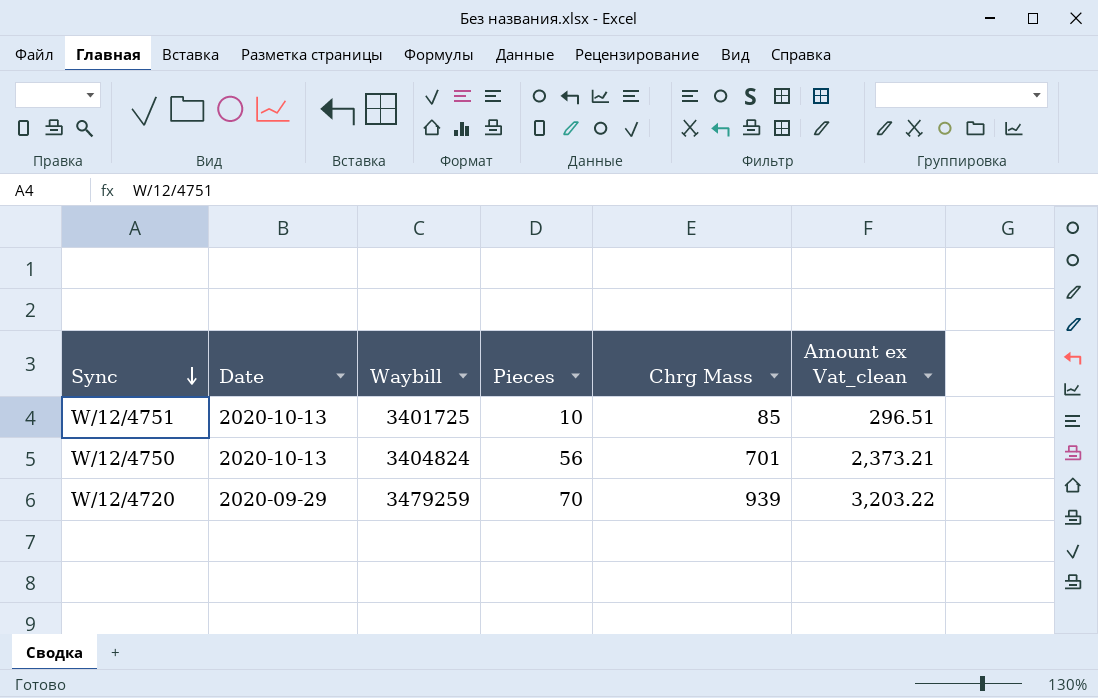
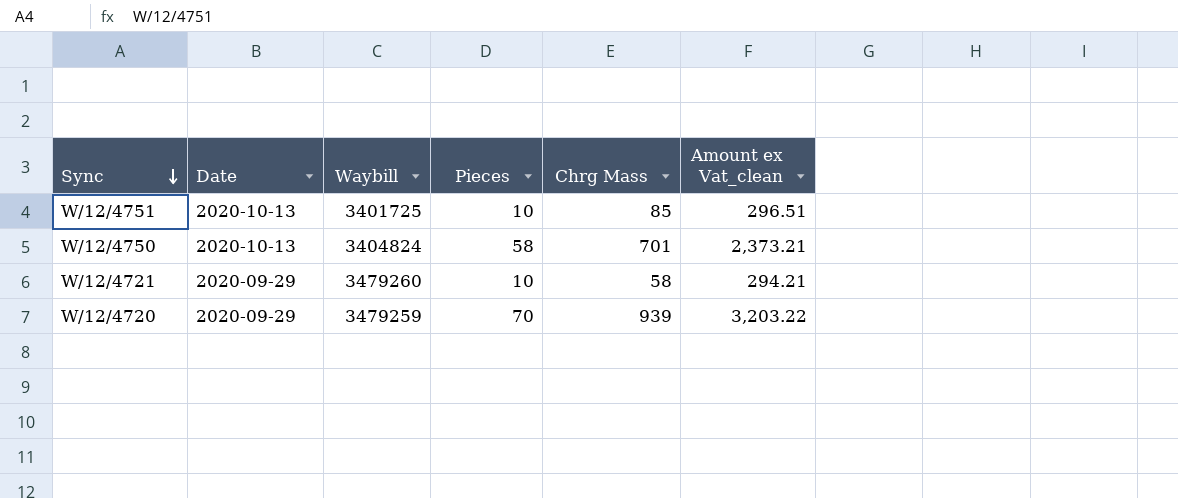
W/12/4750 | Pieces: 56 -> 58
row W/12/4721: none -> 2020-09-29 | 3479260 | 10 | 58 | 294.21

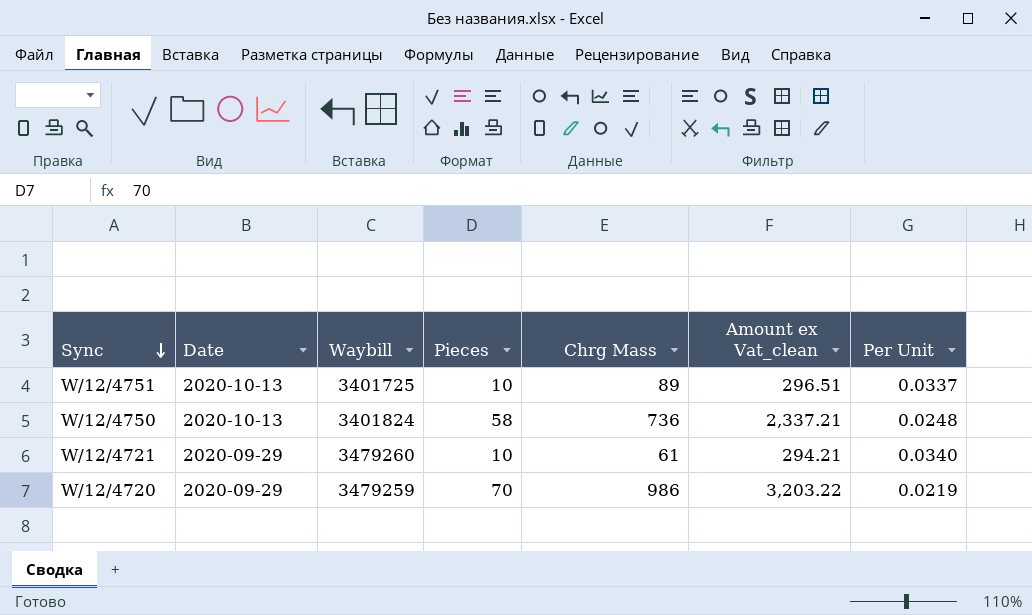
column Per Unit | formula: none -> [Pieces] / [Amount ex Vat_clean]
W/12/4751 | Chrg Mass: 85 -> 89
W/12/4750 | Waybill: 3404824 -> 3401824
W/12/4750 | Chrg Mass: 701 -> 736
W/12/4750 | Amount ex Vat_clean: 2,373.21 -> 2,337.21
W/12/4721 | Chrg Mass: 58 -> 61
W/12/4720 | Chrg Mass: 939 -> 986

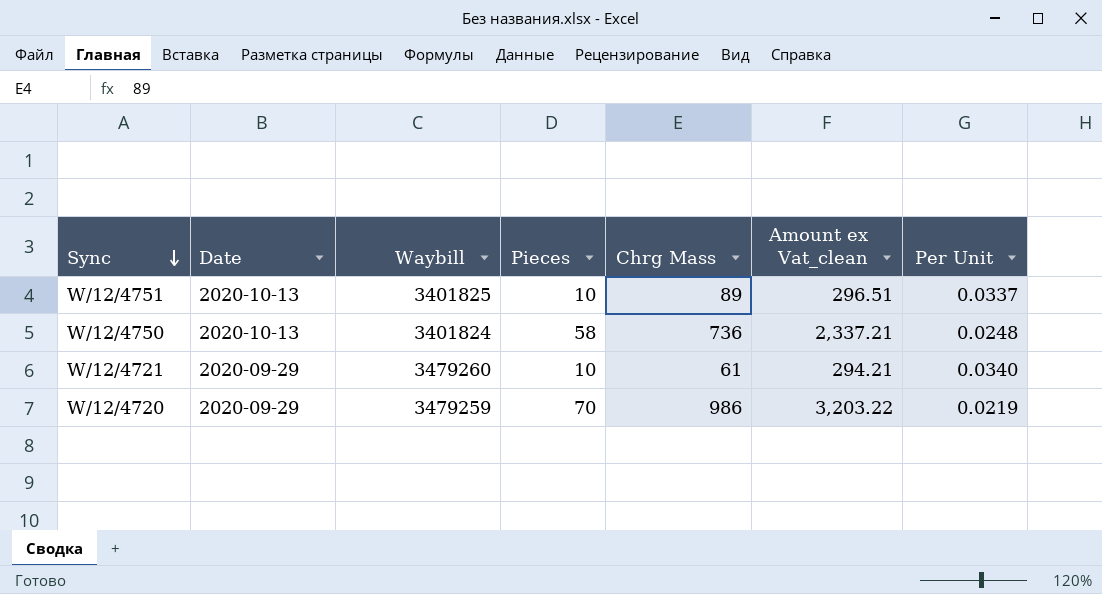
W/12/4751 | Waybill: 3401725 -> 3401825

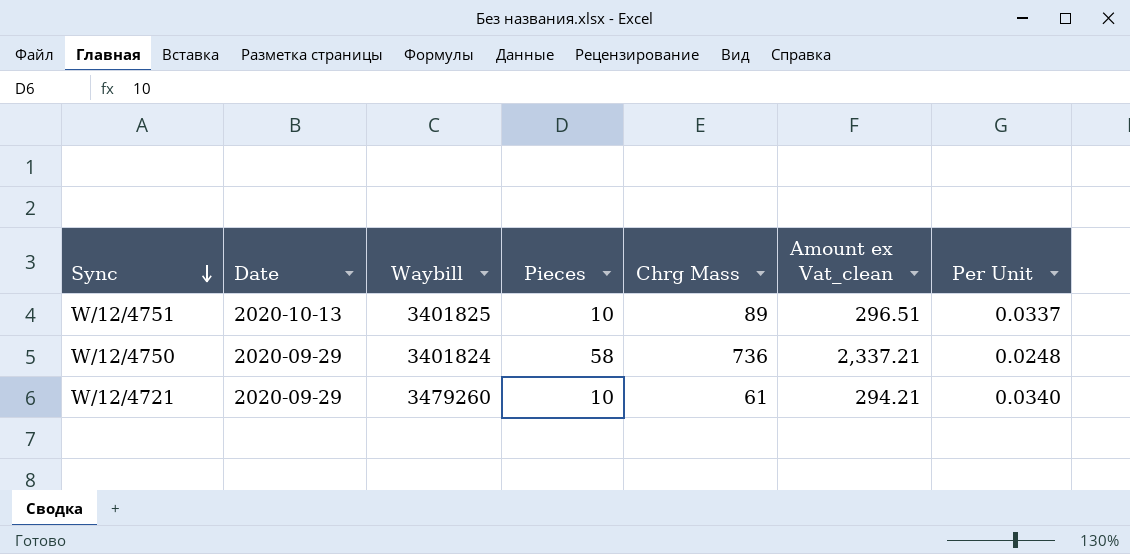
row W/12/4720: 2020-09-29 | 3479259 | 70 | 986 | 3,203.22 | 0.0219 -> none
W/12/4750 | Date: 2020-10-13 -> 2020-09-29

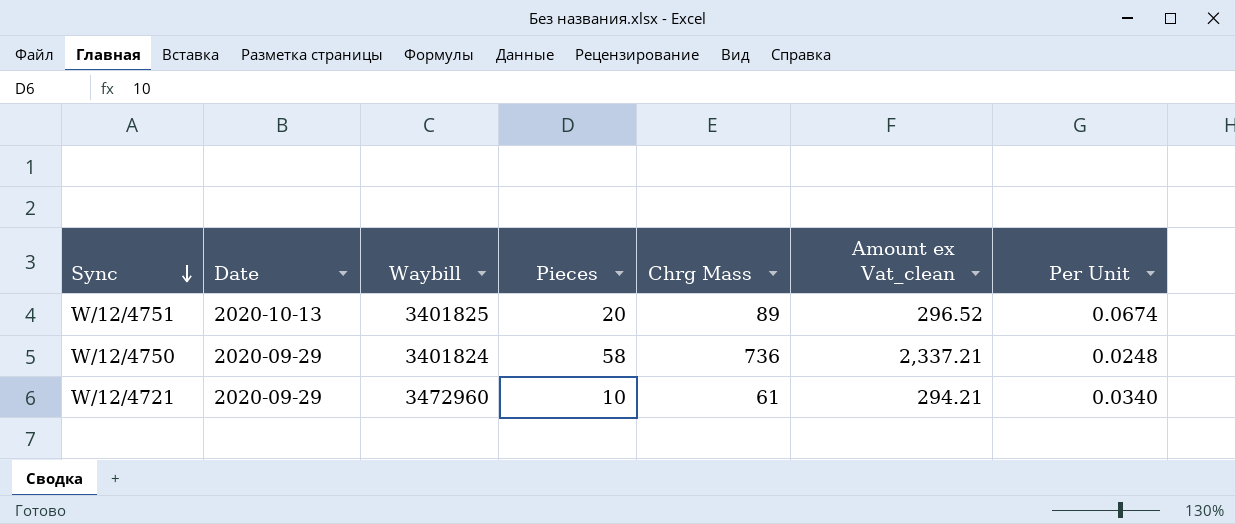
W/12/4751 | Pieces: 10 -> 20
W/12/4751 | Amount ex Vat_clean: 296.51 -> 296.52
W/12/4751 | Per Unit: 0.0337 -> 0.0674
W/12/4721 | Waybill: 3479260 -> 3472960

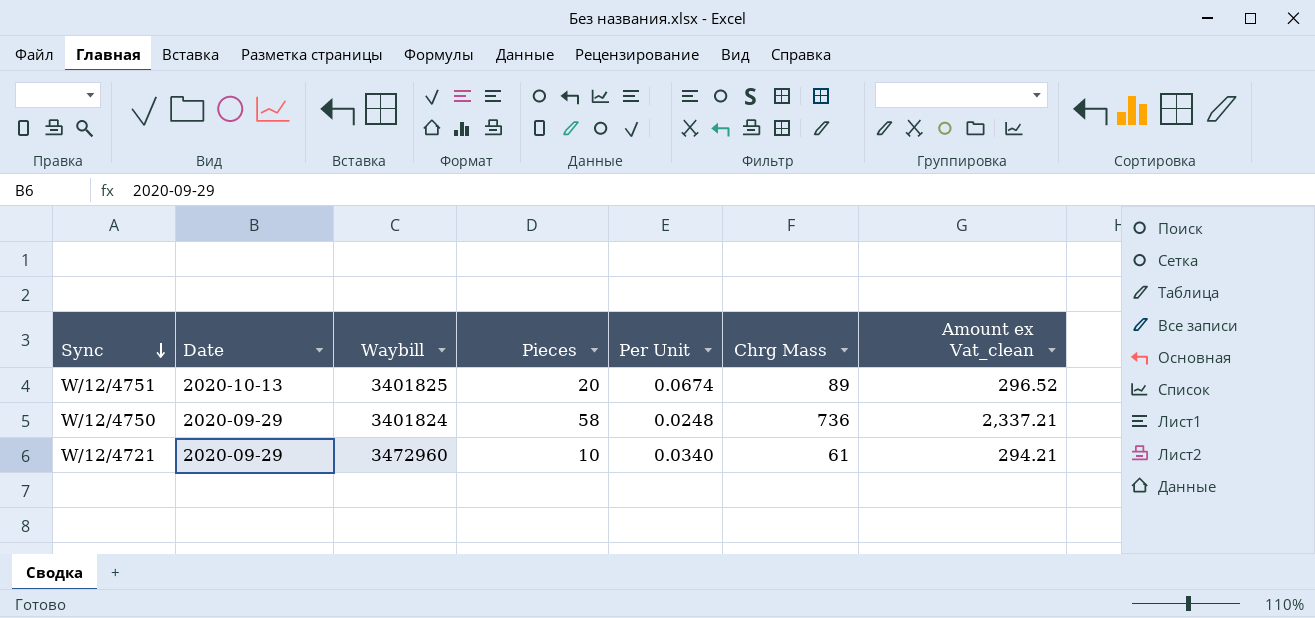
column Per Unit | position: 7 -> 5

